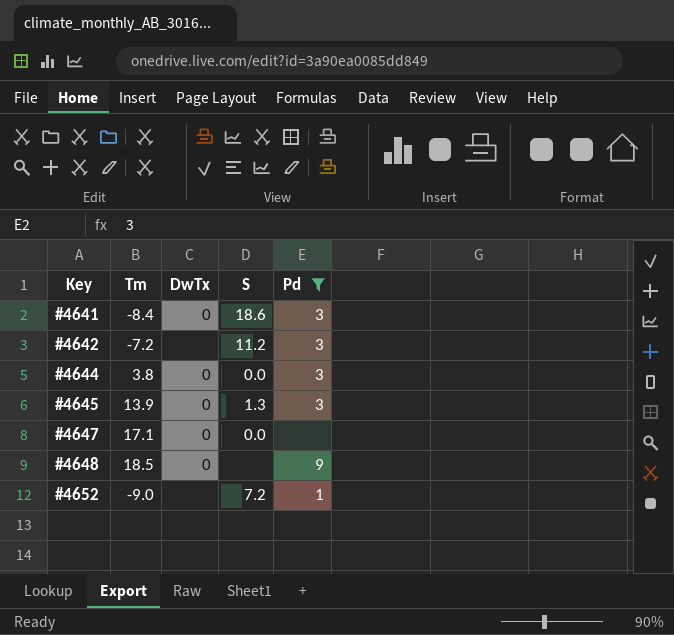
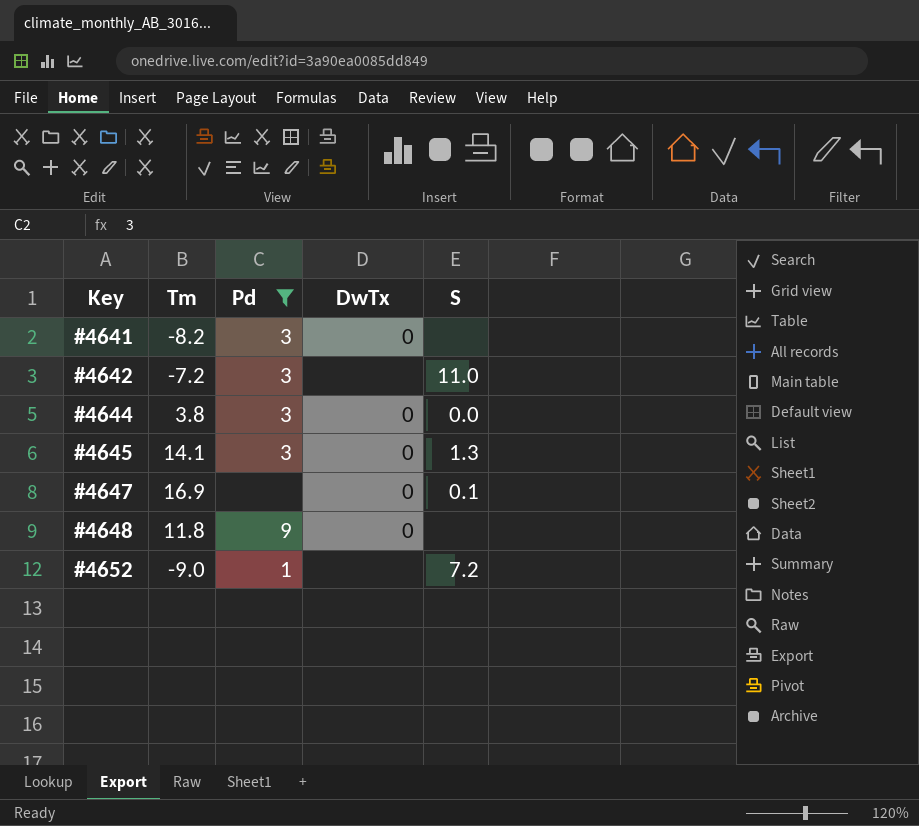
column Pd | position: 5 -> 3
#4641 | Tm: -8.4 -> -8.2
#4641 | S: 18.6 -> none
#4642 | S: 11.2 -> 11.0
#4645 | Tm: 13.9 -> 14.1
#4647 | Tm: 17.1 -> 16.9
#4647 | S: 0.0 -> 0.1
#4648 | Tm: 18.5 -> 11.8

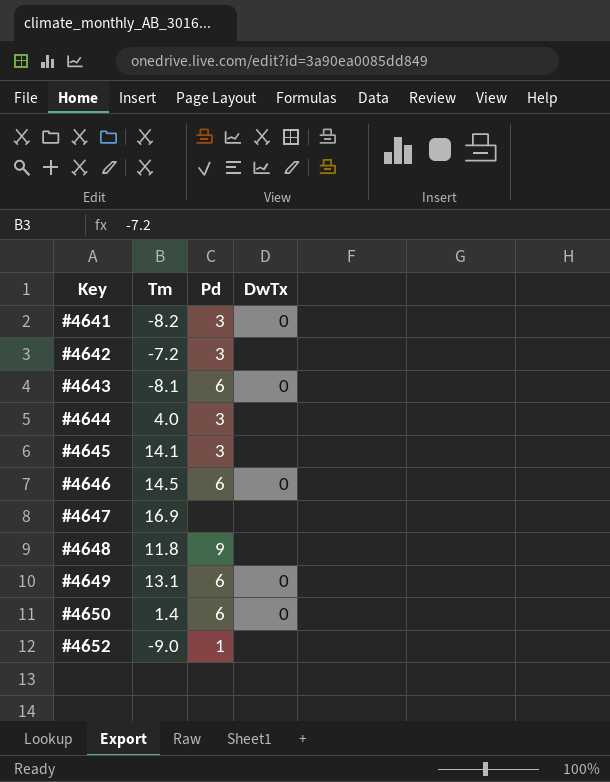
filter: Pd != 6 -> none
column S | position: 5 -> none
#4644 | Tm: 3.8 -> 4.0
#4644 | DwTx: 0 -> none
#4645 | DwTx: 0 -> none
#4647 | DwTx: 0 -> none
#4648 | DwTx: 0 -> none

